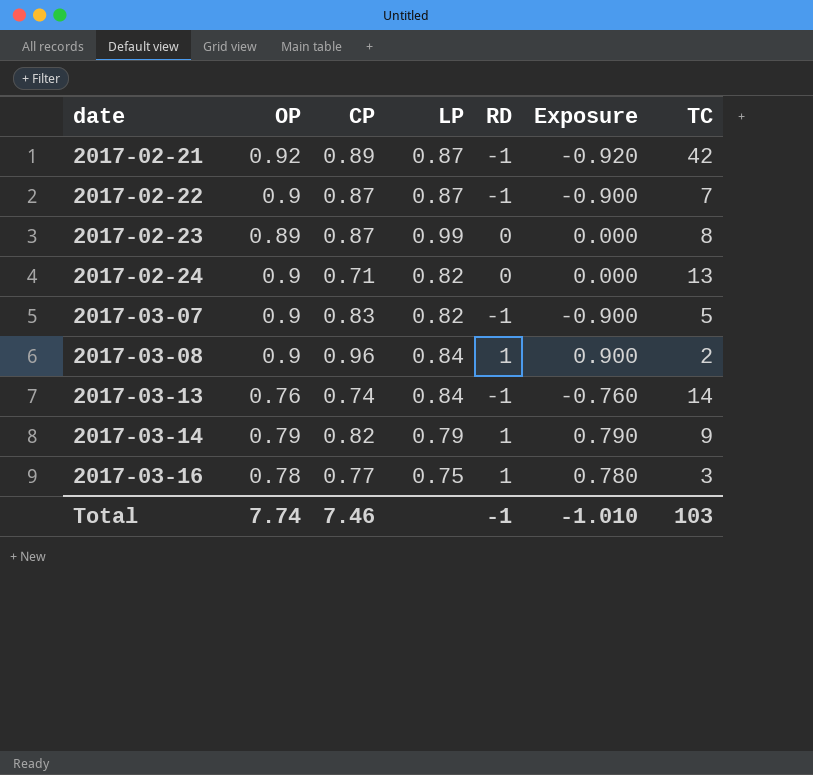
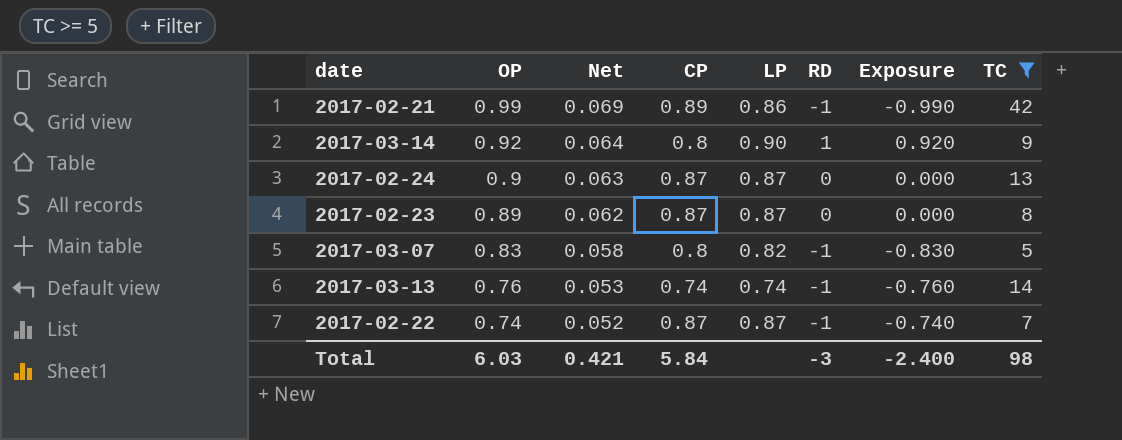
filter: none -> TC >= 5
row order: date ascending -> OP descending
column Net | formula: none -> [OP] * 0.07
2017-02-21 | OP: 0.92 -> 0.99
2017-02-21 | LP: 0.87 -> 0.86
2017-02-21 | Exposure: -0.920 -> -0.990
2017-03-14 | OP: 0.79 -> 0.92
2017-03-14 | CP: 0.82 -> 0.8
2017-03-14 | LP: 0.79 -> 0.90
2017-03-14 | Exposure: 0.790 -> 0.920
2017-02-24 | CP: 0.71 -> 0.87
2017-02-24 | LP: 0.82 -> 0.87
2017-02-23 | LP: 0.99 -> 0.87
2017-03-07 | OP: 0.9 -> 0.83
2017-03-07 | CP: 0.83 -> 0.8
2017-03-07 | Exposure: -0.900 -> -0.830
2017-03-13 | LP: 0.84 -> 0.74
2017-02-22 | OP: 0.9 -> 0.74
2017-02-22 | Exposure: -0.900 -> -0.740
Total | OP: 7.74 -> 6.03
Total | CP: 7.46 -> 5.84
Total | RD: -1 -> -3
Total | Exposure: -1.010 -> -2.400
Total | TC: 103 -> 98

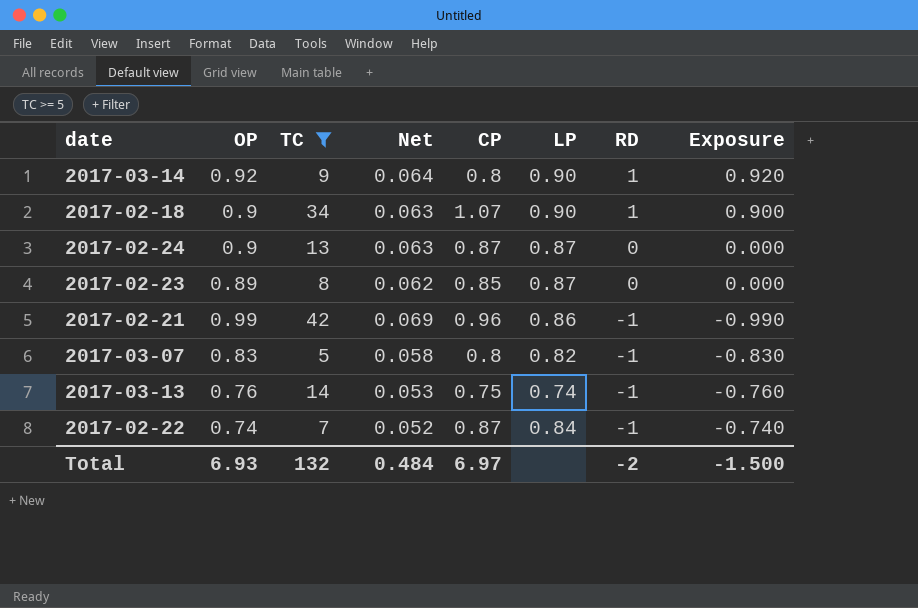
row order: OP descending -> RD descending
column TC | position: 8 -> 3
row 2017-02-18: none -> 0.9 | 34 | 0.063 | 1.07 | 0.90 | 1 | 0.900
2017-02-23 | CP: 0.87 -> 0.85
2017-02-21 | CP: 0.89 -> 0.96
2017-03-13 | CP: 0.74 -> 0.75
2017-02-22 | LP: 0.87 -> 0.84
Total | OP: 6.03 -> 6.93
Total | TC: 98 -> 132
Total | Net: 0.421 -> 0.484
Total | CP: 5.84 -> 6.97
Total | RD: -3 -> -2
Total | Exposure: -2.400 -> -1.500

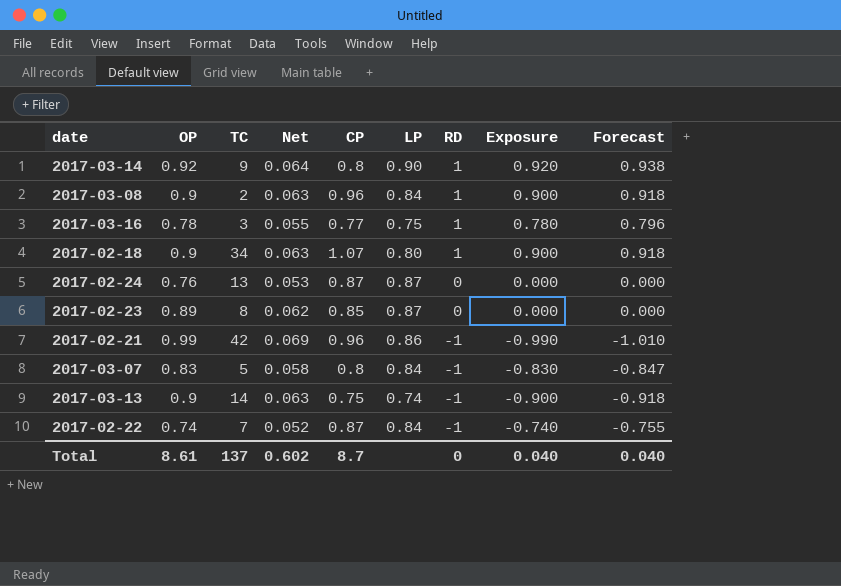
filter: TC >= 5 -> none
column Forecast | formula: none -> [Exposure] * 1.02
2017-02-18 | LP: 0.90 -> 0.80
2017-02-24 | OP: 0.9 -> 0.76
2017-02-24 | Net: 0.063 -> 0.053
2017-03-07 | LP: 0.82 -> 0.84
2017-03-13 | OP: 0.76 -> 0.9
2017-03-13 | Net: 0.053 -> 0.063
2017-03-13 | Exposure: -0.760 -> -0.900
Total | OP: 6.93 -> 8.61
Total | TC: 132 -> 137
Total | Net: 0.484 -> 0.602
Total | CP: 6.97 -> 8.7
Total | RD: -2 -> 0
Total | Exposure: -1.500 -> 0.040

